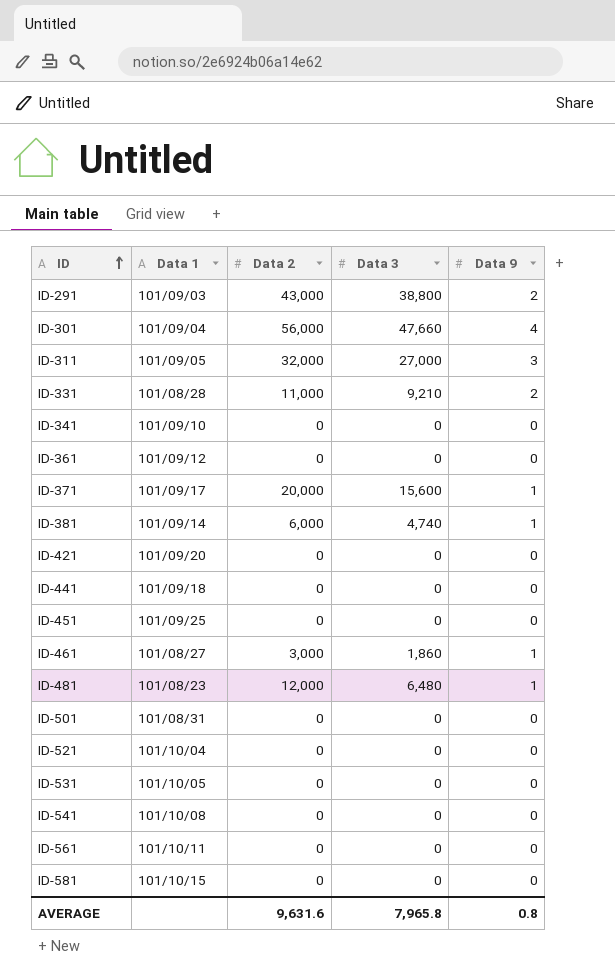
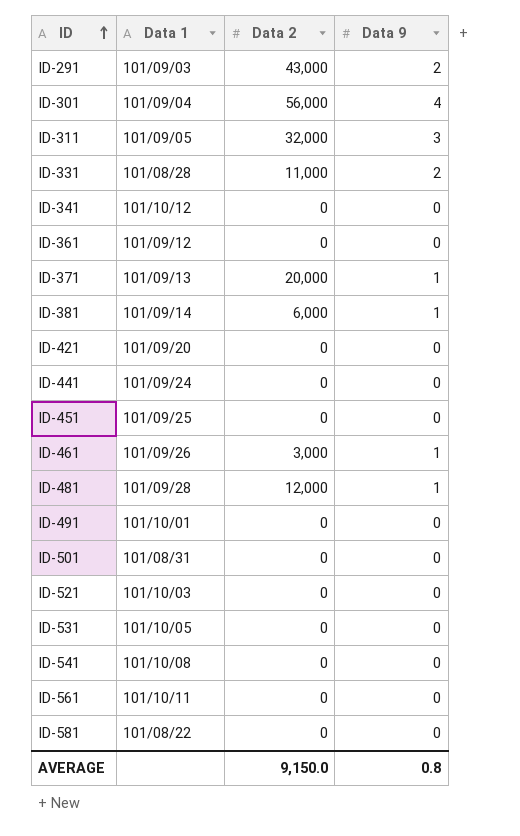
column Data 3 | position: 4 -> none
ID-341 | Data 1: 101/09/10 -> 101/10/12
ID-371 | Data 1: 101/09/17 -> 101/09/13
ID-441 | Data 1: 101/09/18 -> 101/09/24
ID-461 | Data 1: 101/08/27 -> 101/09/26
ID-481 | Data 1: 101/08/23 -> 101/09/28
row ID-491: none -> 101/10/01 | 0 | 0
ID-521 | Data 1: 101/10/04 -> 101/10/03
ID-581 | Data 1: 101/10/15 -> 101/08/22
AVERAGE | Data 2: 9,631.6 -> 9,150.0

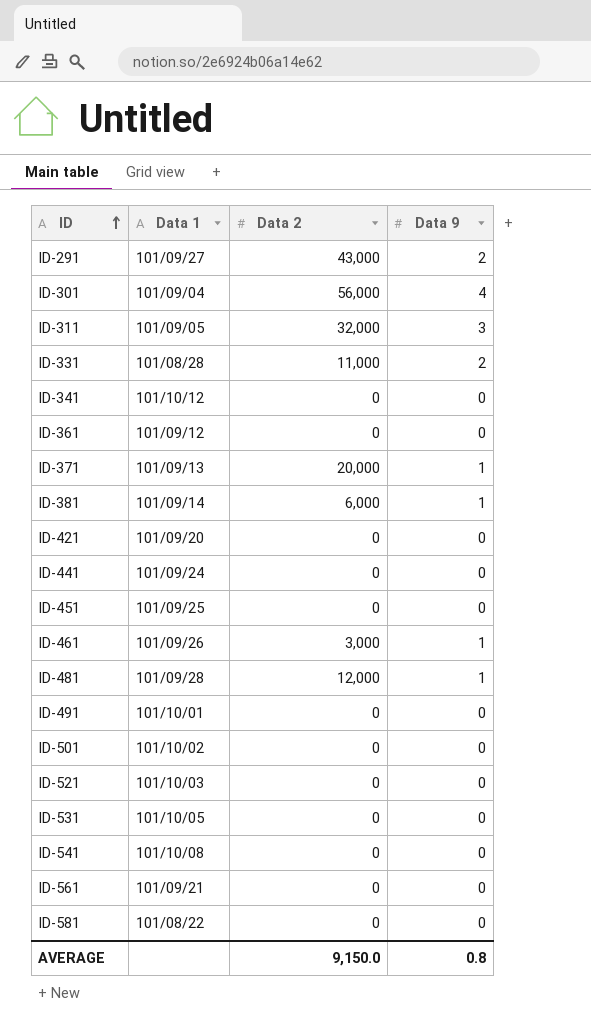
ID-291 | Data 1: 101/09/03 -> 101/09/27
ID-501 | Data 1: 101/08/31 -> 101/10/02
ID-561 | Data 1: 101/10/11 -> 101/09/21

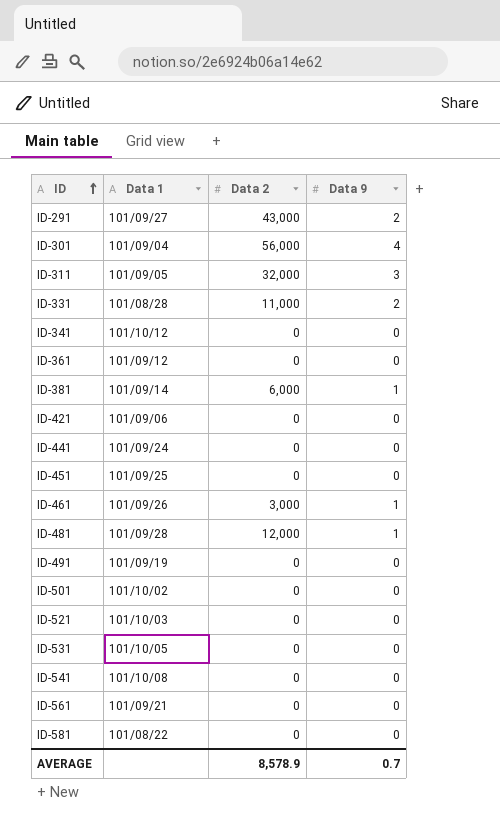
row ID-371: 101/09/13 | 20,000 | 1 -> none
ID-421 | Data 1: 101/09/20 -> 101/09/06
ID-491 | Data 1: 101/10/01 -> 101/09/19
AVERAGE | Data 2: 9,150.0 -> 8,578.9
AVERAGE | Data 9: 0.8 -> 0.7

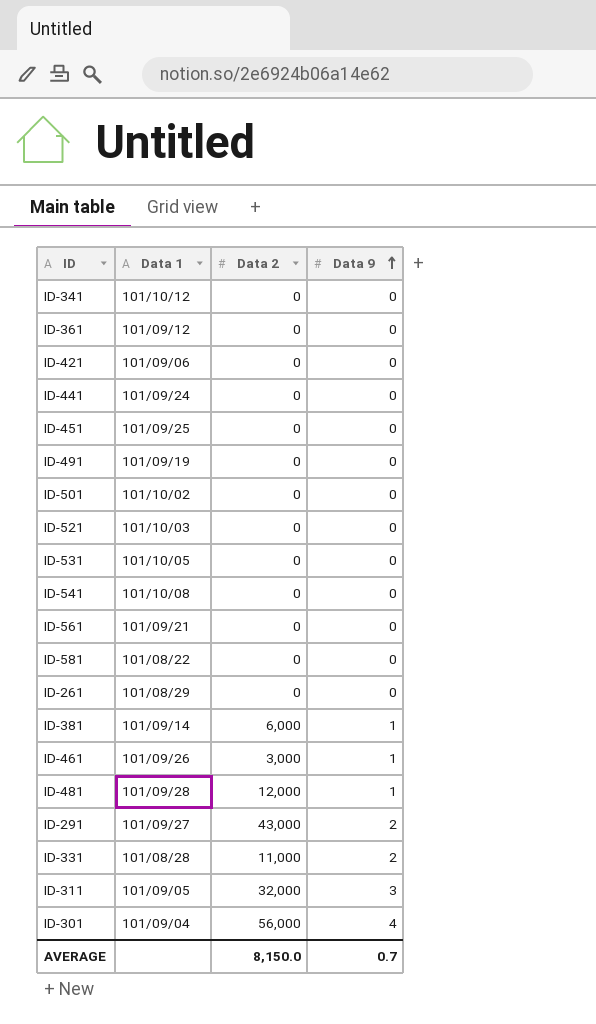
row order: ID ascending -> Data 9 ascending
row ID-261: none -> 101/08/29 | 0 | 0
AVERAGE | Data 2: 8,578.9 -> 8,150.0

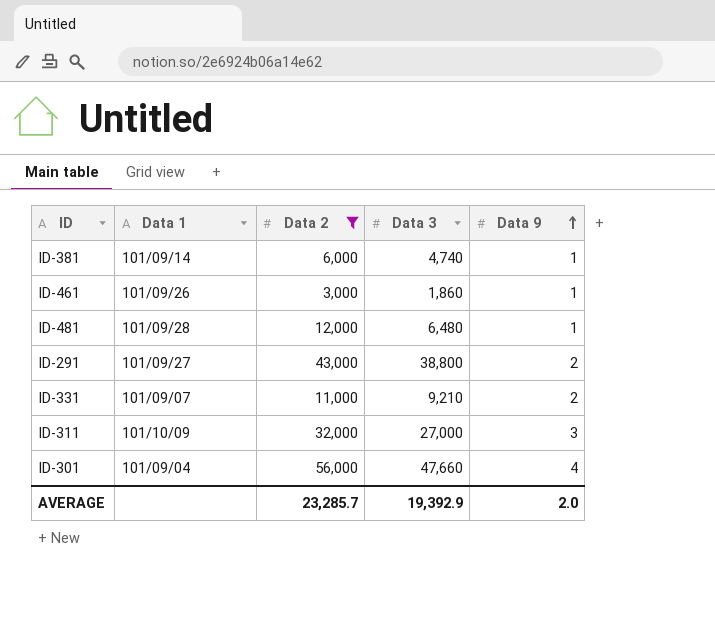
filter: none -> Data 2 != 0
column Data 3 | position: none -> 4
ID-331 | Data 1: 101/08/28 -> 101/09/07
ID-311 | Data 1: 101/09/05 -> 101/10/09
AVERAGE | Data 2: 8,150.0 -> 23,285.7
AVERAGE | Data 9: 0.7 -> 2.0

